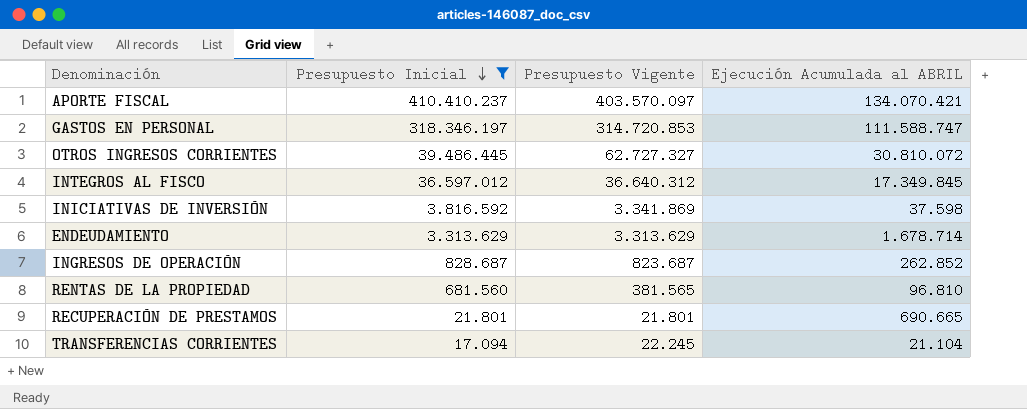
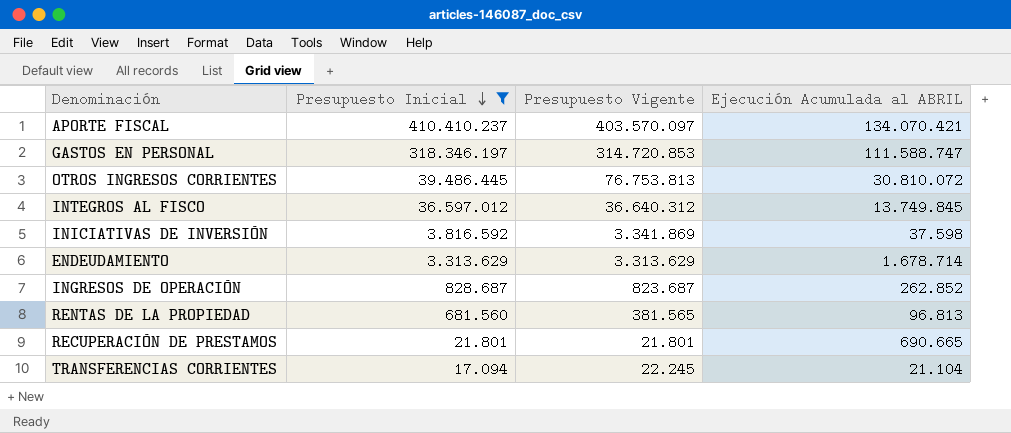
OTROS INGRESOS CORRIENTES | Presupuesto Vigente: 62.727.327 -> 76.753.813
INTEGROS AL FISCO | Ejecución Acumulada al ABRIL: 17.349.845 -> 13.749.845
RENTAS DE LA PROPIEDAD | Ejecución Acumulada al ABRIL: 96.810 -> 96.813

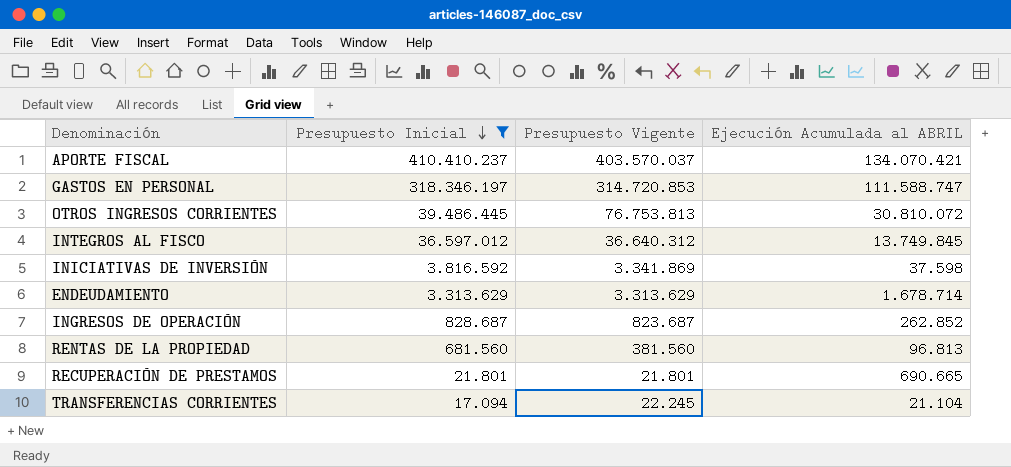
APORTE FISCAL | Presupuesto Vigente: 403.570.097 -> 403.570.037
RENTAS DE LA PROPIEDAD | Presupuesto Vigente: 381.565 -> 381.560

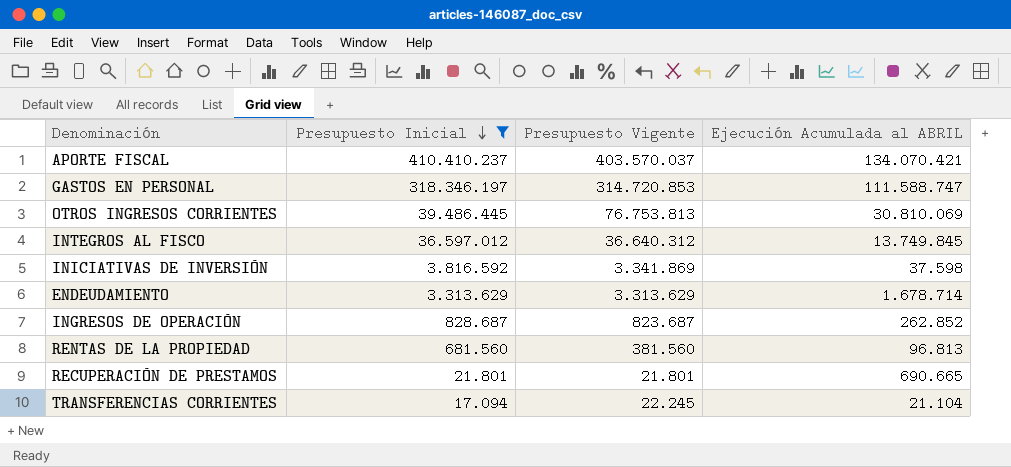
OTROS INGRESOS CORRIENTES | Ejecución Acumulada al ABRIL: 30.810.072 -> 30.810.069

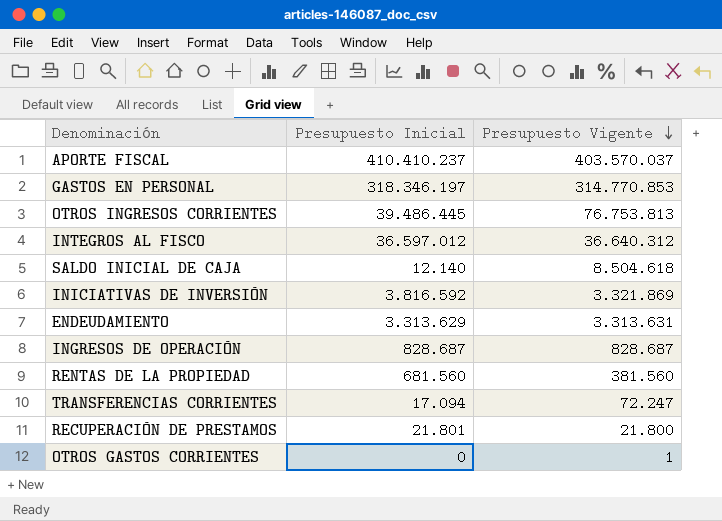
filter: Presupuesto Inicial >= 17.094 -> none
row order: Presupuesto Inicial descending -> Presupuesto Vigente descending
column Ejecución Acumulada al ABRIL | position: 4 -> none
GASTOS EN PERSONAL | Presupuesto Vigente: 314.720.853 -> 314.770.853
INICIATIVAS DE INVERSIÓN | Presupuesto Vigente: 3.341.869 -> 3.321.869
ENDEUDAMIENTO | Presupuesto Vigente: 3.313.629 -> 3.313.631
INGRESOS DE OPERACIÓN | Presupuesto Vigente: 823.687 -> 828.687
TRANSFERENCIAS CORRIENTES | Presupuesto Vigente: 22.245 -> 72.247
RECUPERACIÓN DE PRESTAMOS | Presupuesto Vigente: 21.801 -> 21.800

